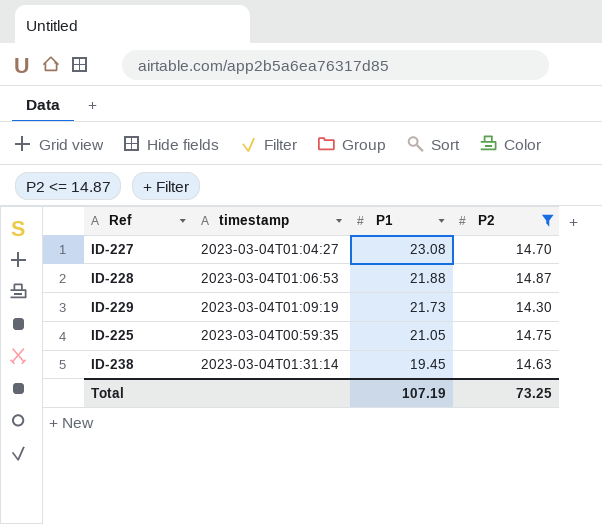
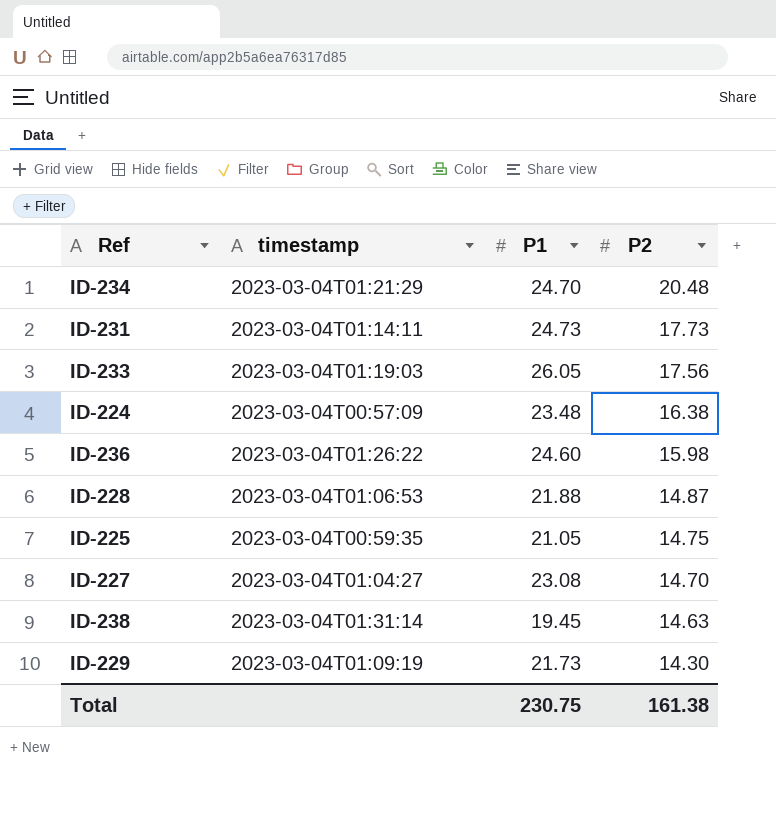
filter: P2 <= 14.87 -> none
row order: P1 descending -> P2 descending
Total | P1: 107.19 -> 230.75
Total | P2: 73.25 -> 161.38

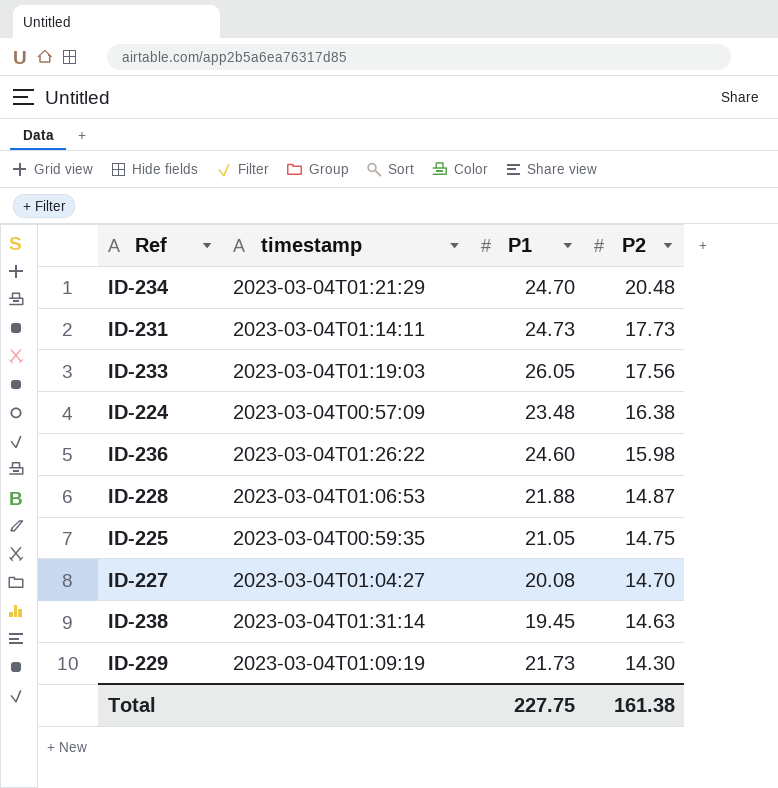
ID-227 | P1: 23.08 -> 20.08
Total | P1: 230.75 -> 227.75

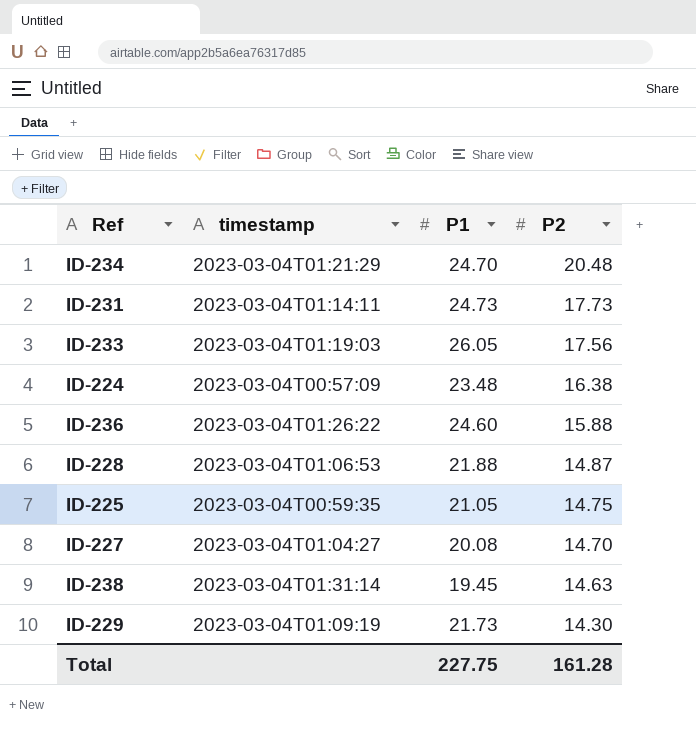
ID-236 | P2: 15.98 -> 15.88
Total | P2: 161.38 -> 161.28

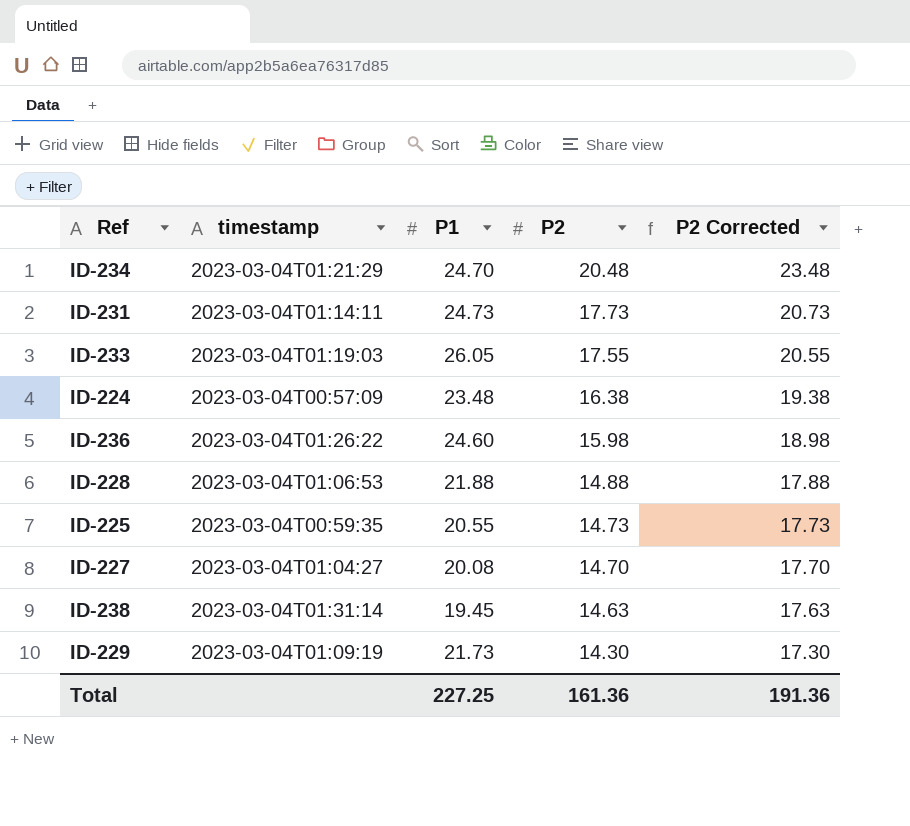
column P2 Corrected | formula: none -> [P2] + 3
ID-233 | P2: 17.56 -> 17.55
ID-236 | P2: 15.88 -> 15.98
ID-228 | P2: 14.87 -> 14.88
ID-225 | P1: 21.05 -> 20.55
ID-225 | P2: 14.75 -> 14.73
Total | P1: 227.75 -> 227.25
Total | P2: 161.28 -> 161.36

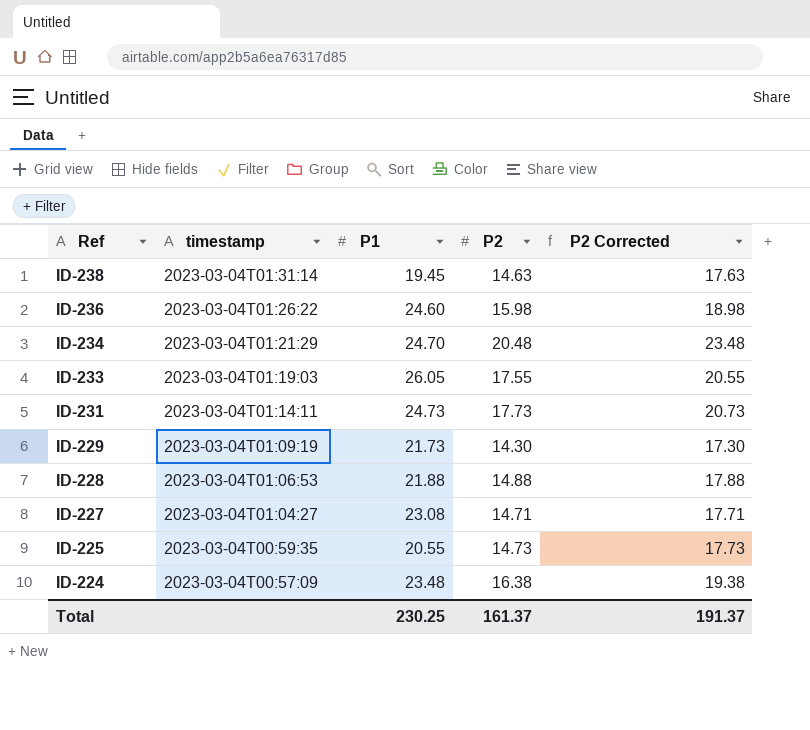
row order: P2 descending -> Ref descending
ID-227 | P1: 20.08 -> 23.08
ID-227 | P2: 14.70 -> 14.71
ID-227 | P2 Corrected: 17.70 -> 17.71
Total | P1: 227.25 -> 230.25
Total | P2: 161.36 -> 161.37
Total | P2 Corrected: 191.36 -> 191.37

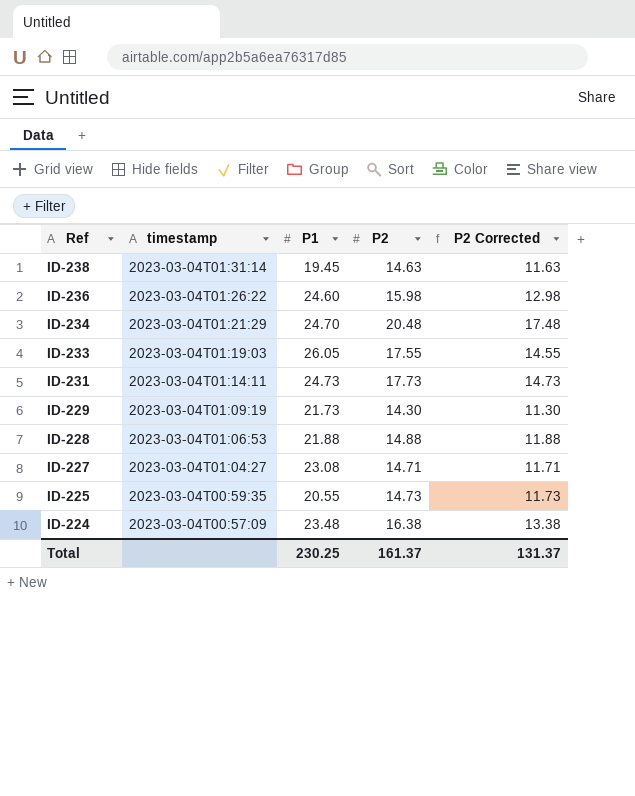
column P2 Corrected | formula: [P2] + 3 -> [P2] - 3
Total | P2 Corrected: 191.37 -> 131.37

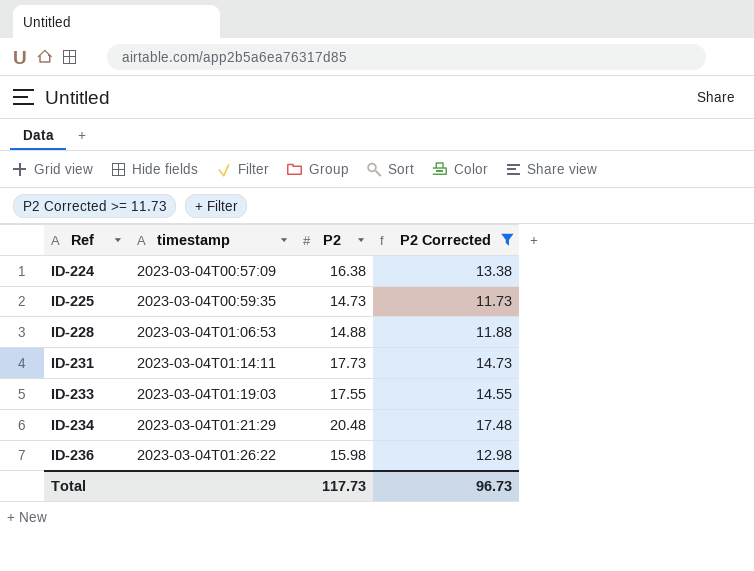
filter: none -> P2 Corrected >= 11.73
row order: Ref descending -> Ref ascending
column P1 | position: 3 -> none
Total | P2: 161.37 -> 117.73
Total | P2 Corrected: 131.37 -> 96.73

